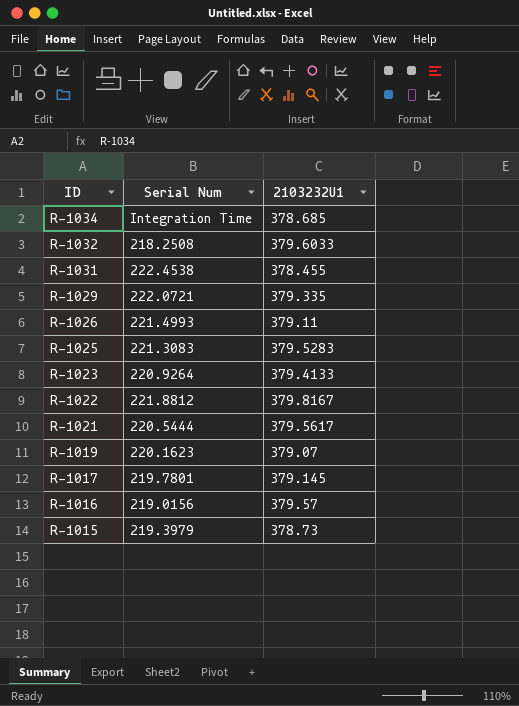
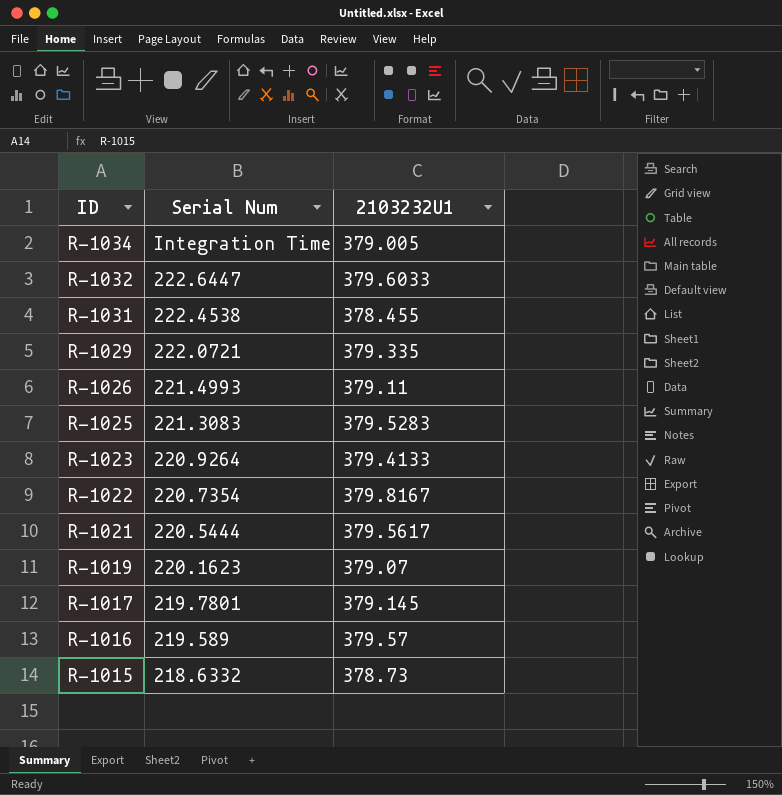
R-1034 | 2103232U1: 378.685 -> 379.005
R-1032 | Serial Num: 218.2508 -> 222.6447
R-1022 | Serial Num: 221.8812 -> 220.7354
R-1016 | Serial Num: 219.0156 -> 219.589
R-1015 | Serial Num: 219.3979 -> 218.6332

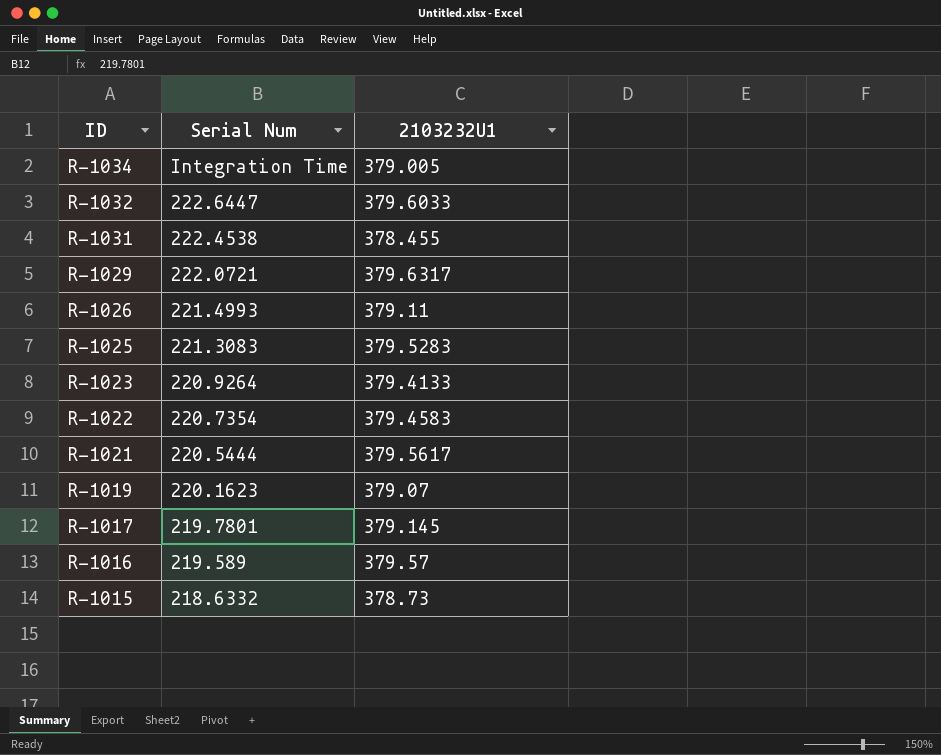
R-1029 | 2103232U1: 379.335 -> 379.6317
R-1022 | 2103232U1: 379.8167 -> 379.4583

